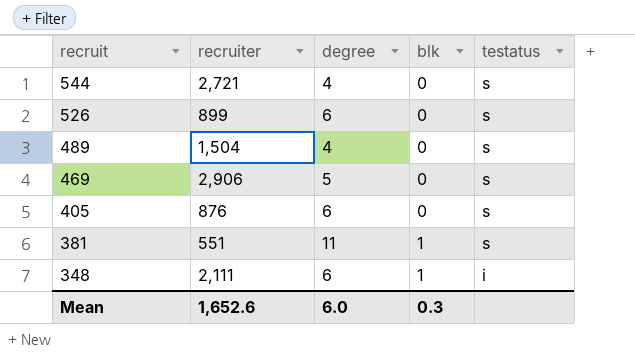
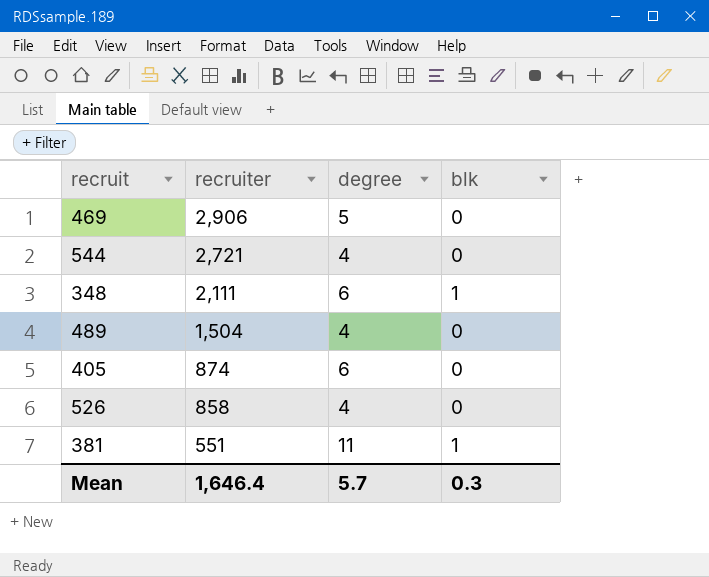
row order: recruit descending -> recruiter descending
column testatus | position: 5 -> none
405 | recruiter: 876 -> 874
526 | recruiter: 899 -> 858
526 | degree: 6 -> 4
Mean | recruiter: 1,652.6 -> 1,646.4
Mean | degree: 6.0 -> 5.7

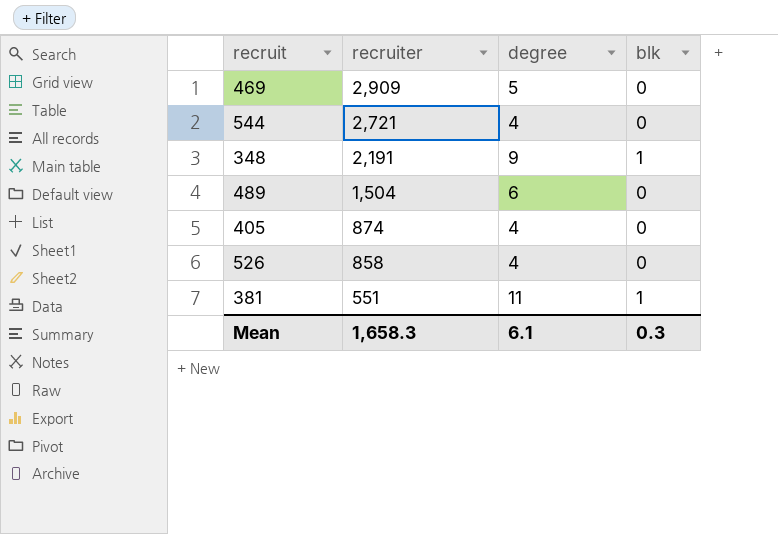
469 | recruiter: 2,906 -> 2,909
348 | recruiter: 2,111 -> 2,191
348 | degree: 6 -> 9
489 | degree: 4 -> 6
405 | degree: 6 -> 4
Mean | recruiter: 1,646.4 -> 1,658.3
Mean | degree: 5.7 -> 6.1

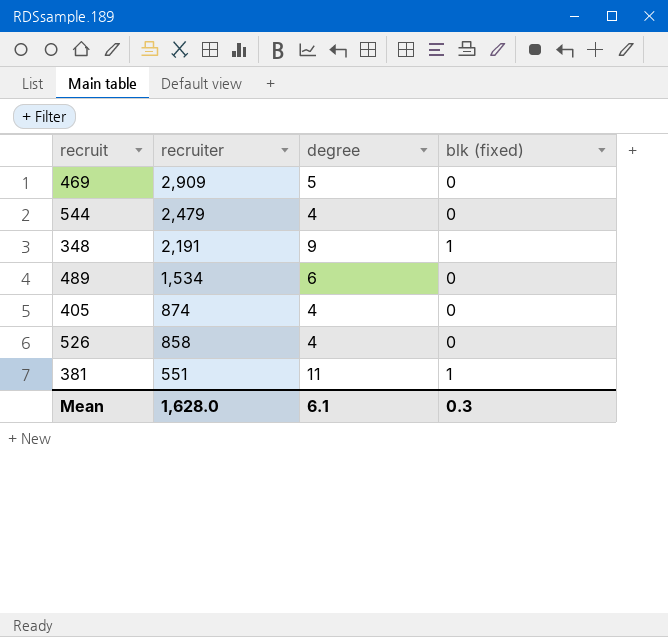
column name: blk -> blk (fixed)
544 | recruiter: 2,721 -> 2,479
489 | recruiter: 1,504 -> 1,534
Mean | recruiter: 1,658.3 -> 1,628.0

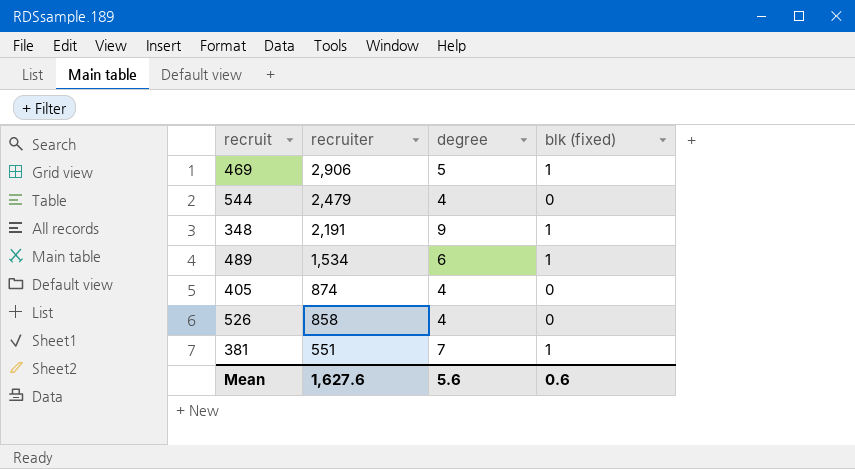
469 | recruiter: 2,909 -> 2,906
469 | blk (fixed): 0 -> 1
489 | blk (fixed): 0 -> 1
381 | degree: 11 -> 7
Mean | recruiter: 1,628.0 -> 1,627.6
Mean | degree: 6.1 -> 5.6
Mean | blk (fixed): 0.3 -> 0.6

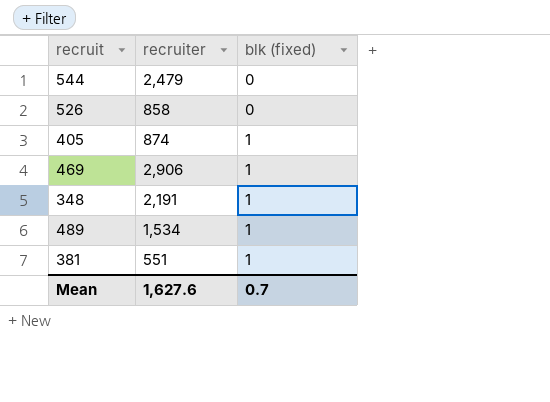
row order: recruiter descending -> blk (fixed) ascending
column degree | position: 3 -> none
405 | blk (fixed): 0 -> 1
Mean | blk (fixed): 0.6 -> 0.7

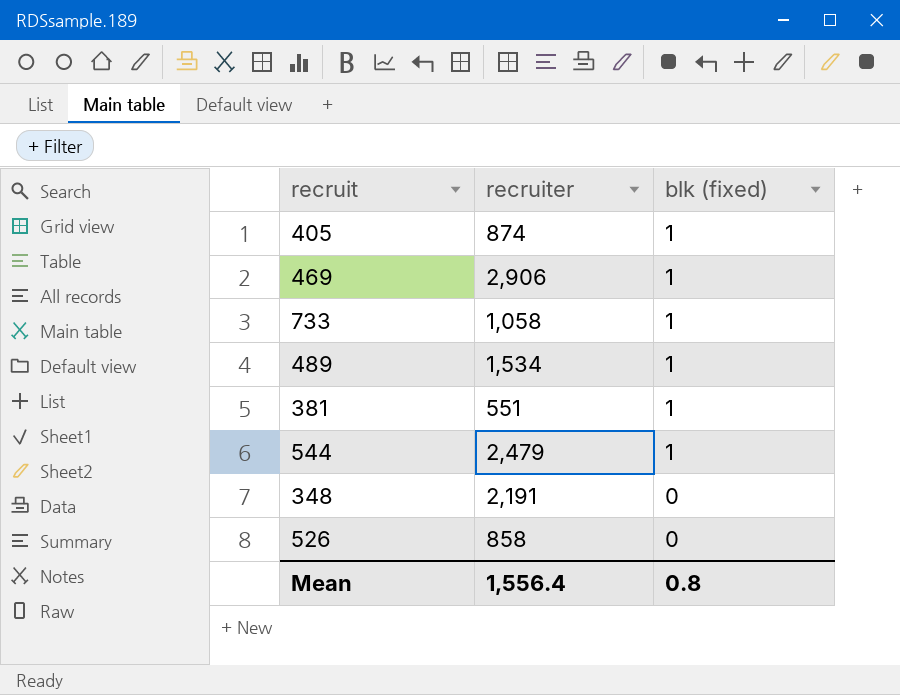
row order: blk (fixed) ascending -> blk (fixed) descending
row 733: none -> 1,058 | 1
544 | blk (fixed): 0 -> 1
348 | blk (fixed): 1 -> 0
Mean | recruiter: 1,627.6 -> 1,556.4
Mean | blk (fixed): 0.7 -> 0.8

